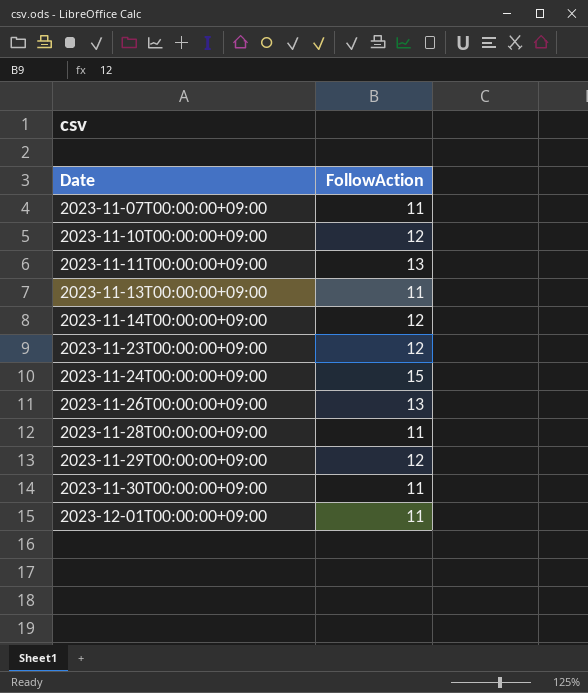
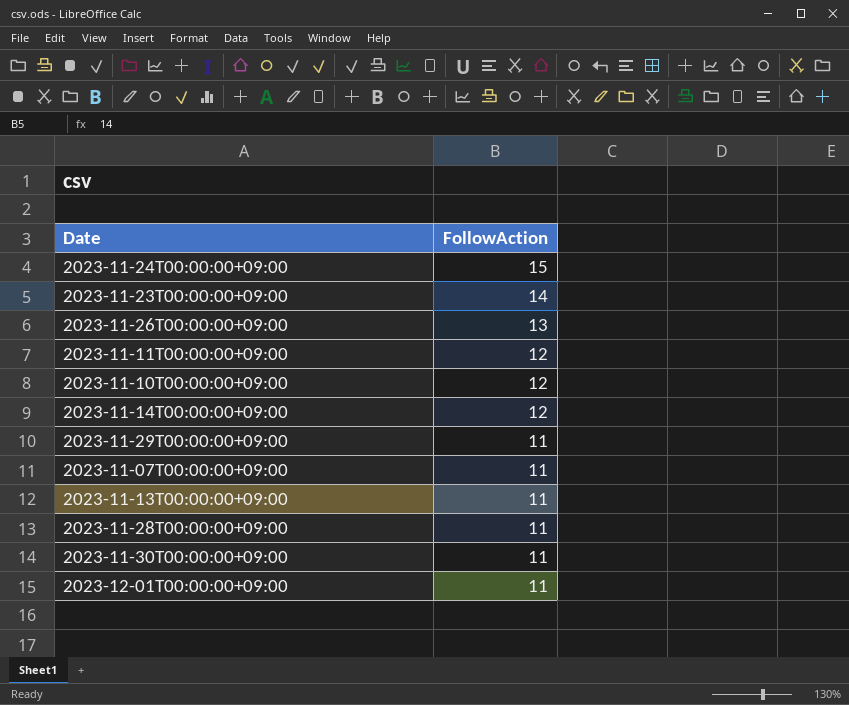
row order: Date ascending -> FollowAction descending
2023-11-23T00:00:00+09:00 | FollowAction: 12 -> 14
2023-11-11T00:00:00+09:00 | FollowAction: 13 -> 12
2023-11-29T00:00:00+09:00 | FollowAction: 12 -> 11

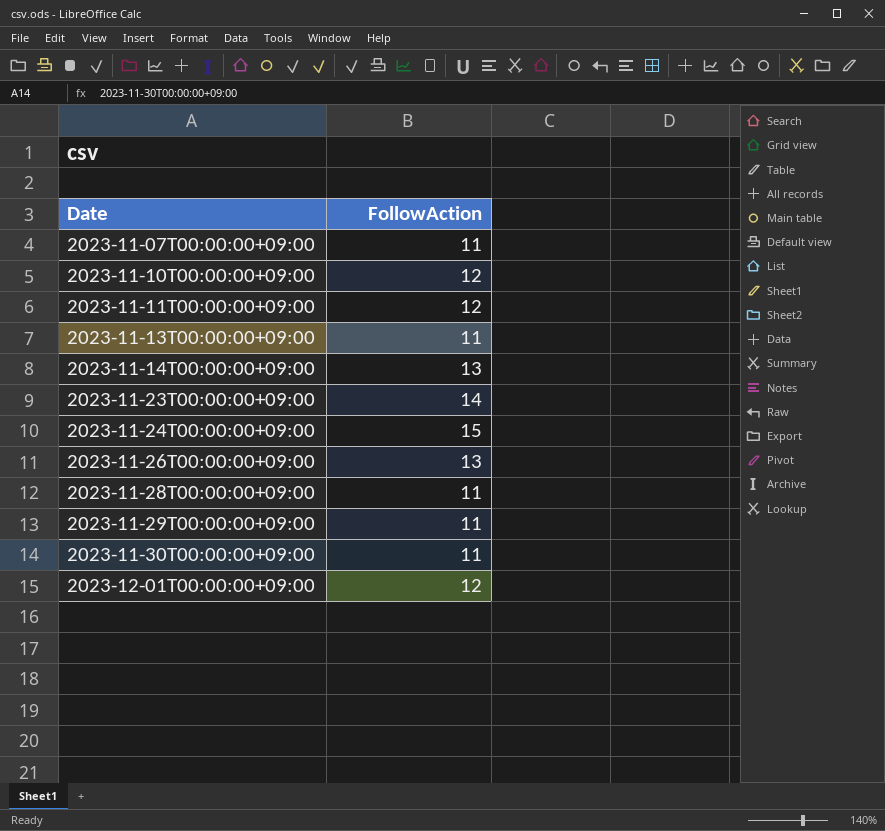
row order: FollowAction descending -> Date ascending
2023-11-14T00:00:00+09:00 | FollowAction: 12 -> 13
2023-12-01T00:00:00+09:00 | FollowAction: 11 -> 12

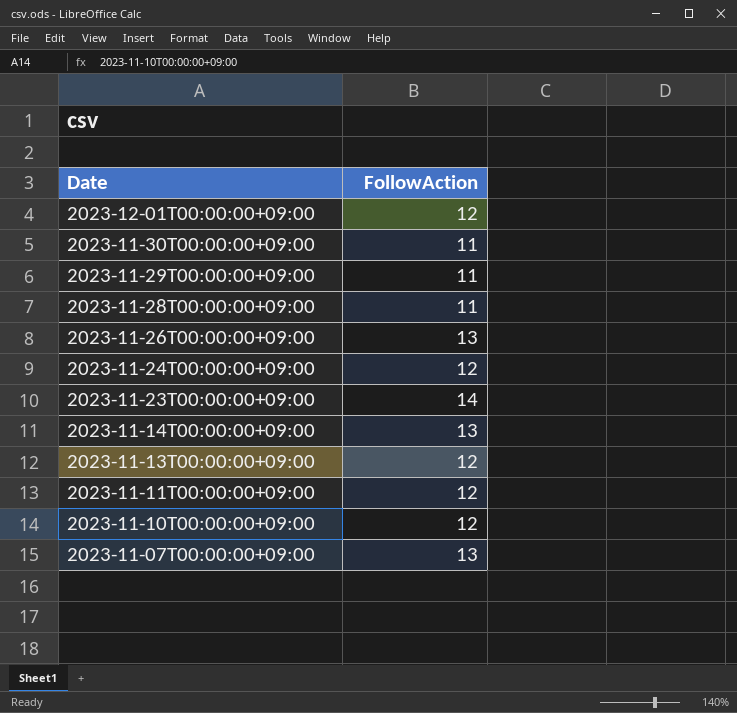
row order: Date ascending -> Date descending
2023-11-24T00:00:00+09:00 | FollowAction: 15 -> 12
2023-11-13T00:00:00+09:00 | FollowAction: 11 -> 12
2023-11-07T00:00:00+09:00 | FollowAction: 11 -> 13

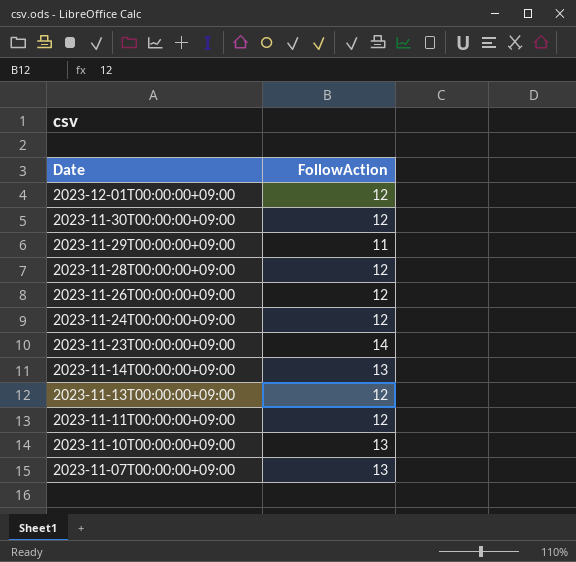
2023-11-30T00:00:00+09:00 | FollowAction: 11 -> 12
2023-11-28T00:00:00+09:00 | FollowAction: 11 -> 12
2023-11-26T00:00:00+09:00 | FollowAction: 13 -> 12
2023-11-10T00:00:00+09:00 | FollowAction: 12 -> 13

